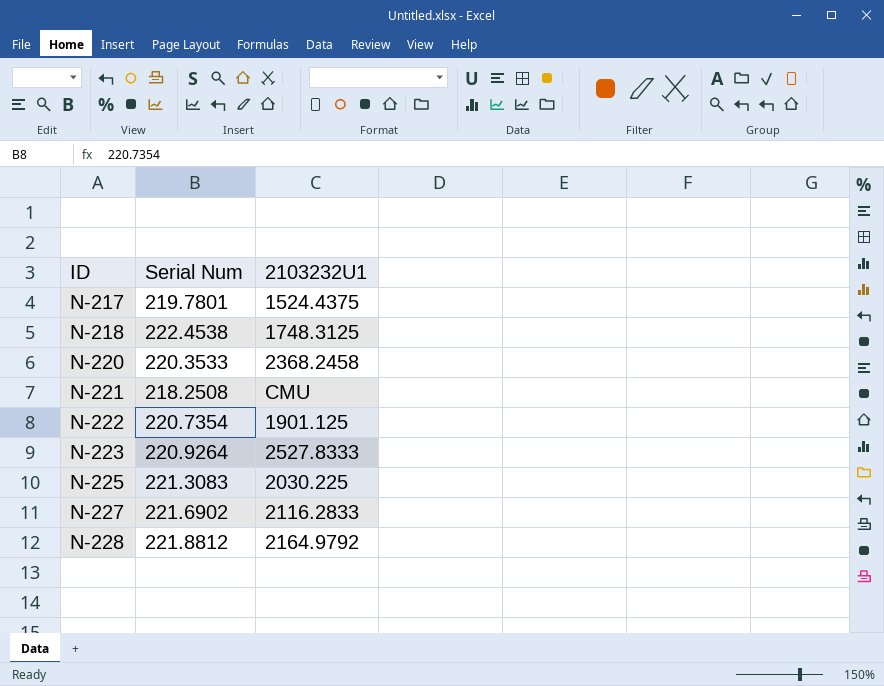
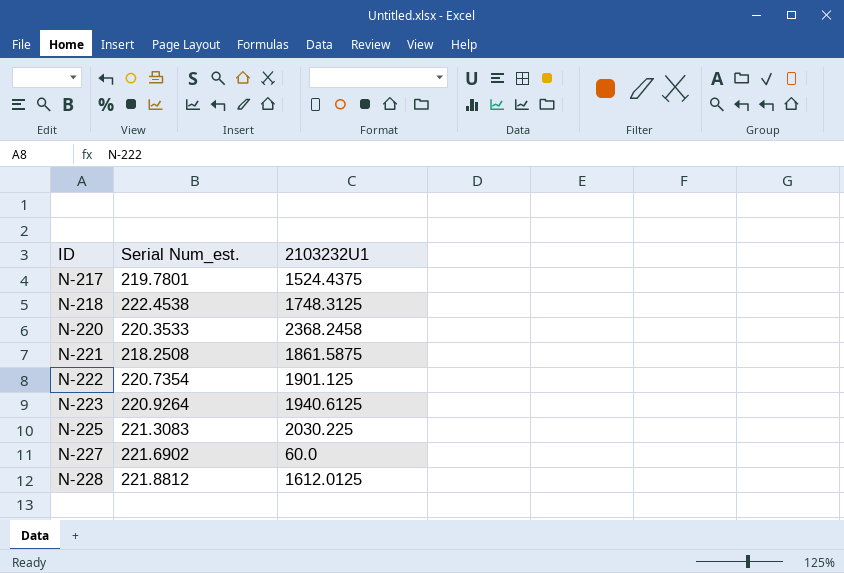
column name: Serial Num -> Serial Num_est.
N-221 | 2103232U1: CMU -> 1861.5875
N-223 | 2103232U1: 2527.8333 -> 1940.6125
N-227 | 2103232U1: 2116.2833 -> 60.0
N-228 | 2103232U1: 2164.9792 -> 1612.0125

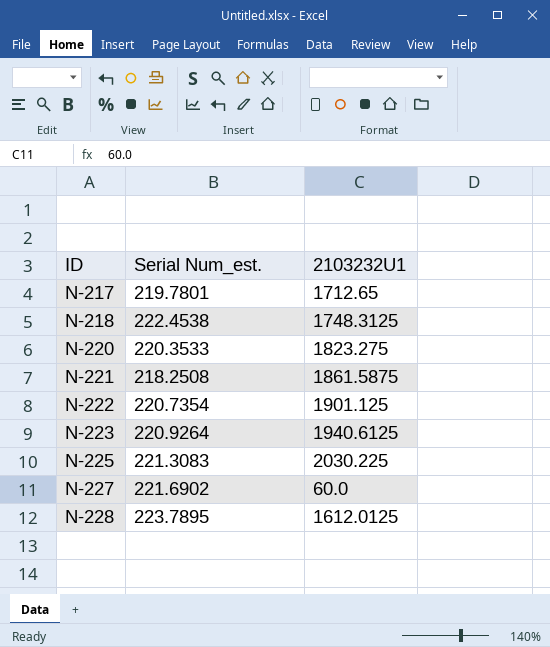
N-217 | 2103232U1: 1524.4375 -> 1712.65
N-220 | 2103232U1: 2368.2458 -> 1823.275
N-228 | Serial Num_est.: 221.8812 -> 223.7895

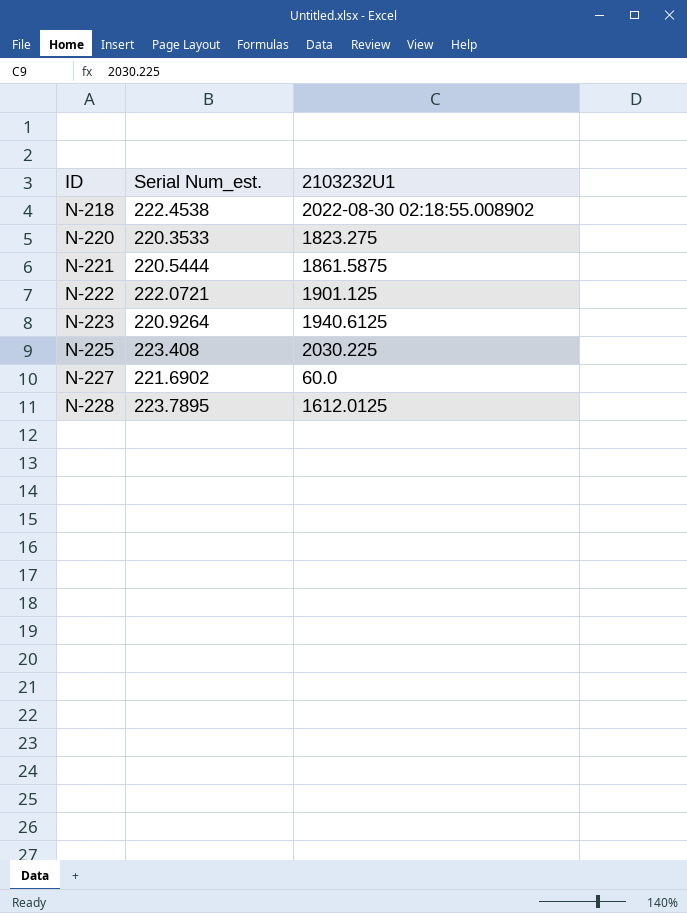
row N-217: 219.7801 | 1712.65 -> none
N-218 | 2103232U1: 1748.3125 -> 2022-08-30 02:18:55.008902
N-221 | Serial Num_est.: 218.2508 -> 220.5444
N-222 | Serial Num_est.: 220.7354 -> 222.0721
N-225 | Serial Num_est.: 221.3083 -> 223.408

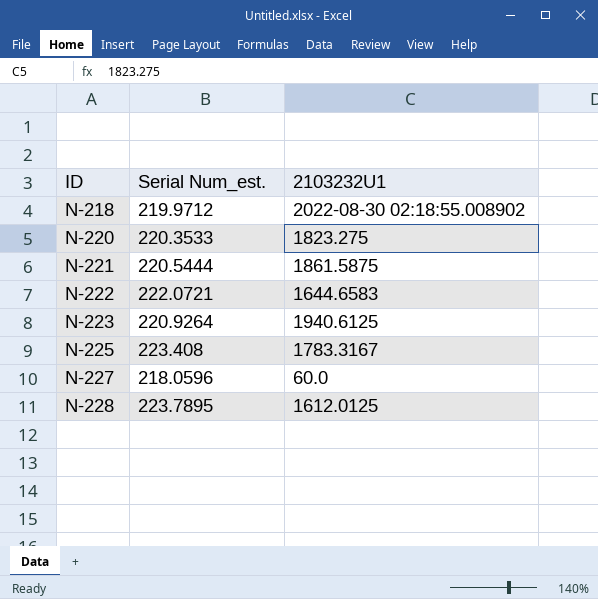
N-218 | Serial Num_est.: 222.4538 -> 219.9712
N-222 | 2103232U1: 1901.125 -> 1644.6583
N-225 | 2103232U1: 2030.225 -> 1783.3167
N-227 | Serial Num_est.: 221.6902 -> 218.0596

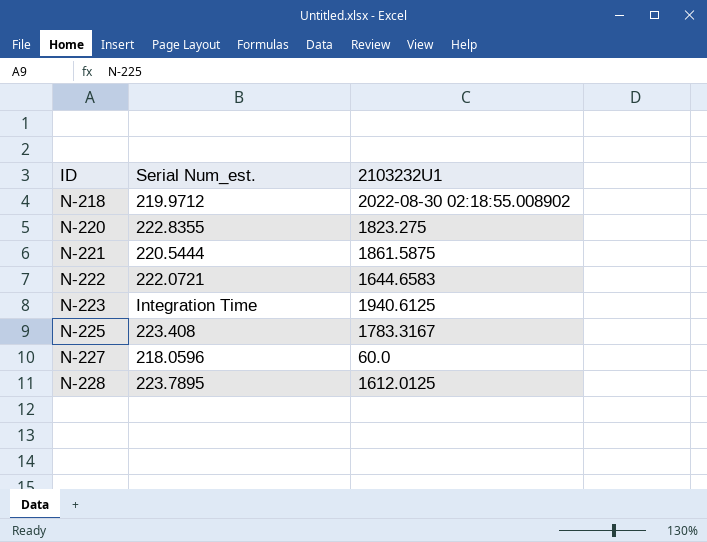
N-220 | Serial Num_est.: 220.3533 -> 222.8355
N-223 | Serial Num_est.: 220.9264 -> Integration Time

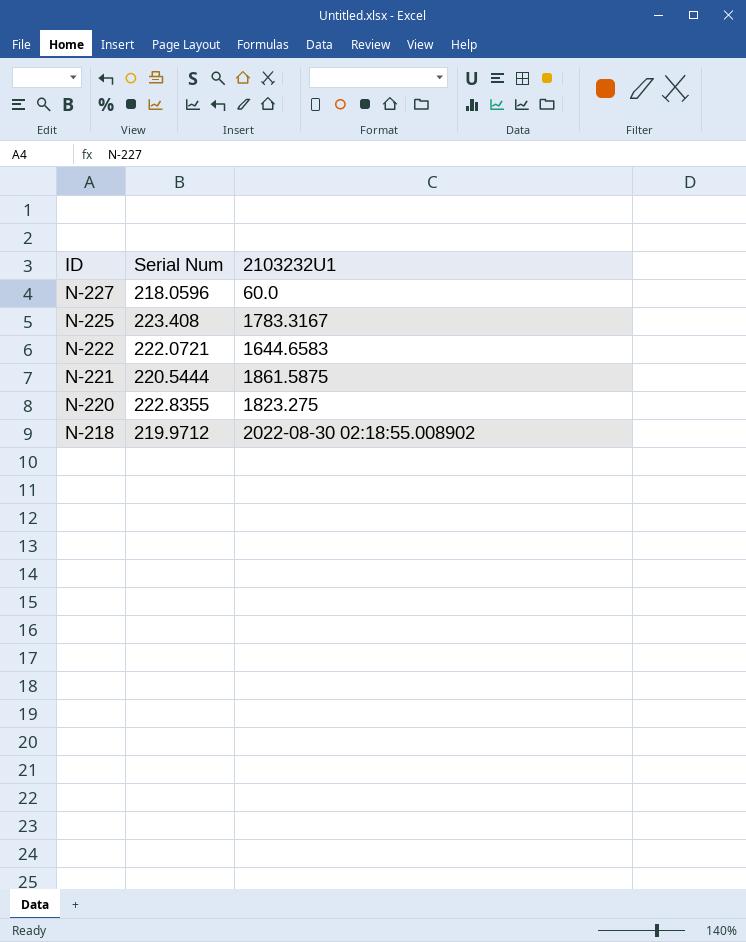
row order: ID ascending -> ID descending
column name: Serial Num_est. -> Serial Num
row N-223: Integration Time | 1940.6125 -> none
row N-228: 223.7895 | 1612.0125 -> none

